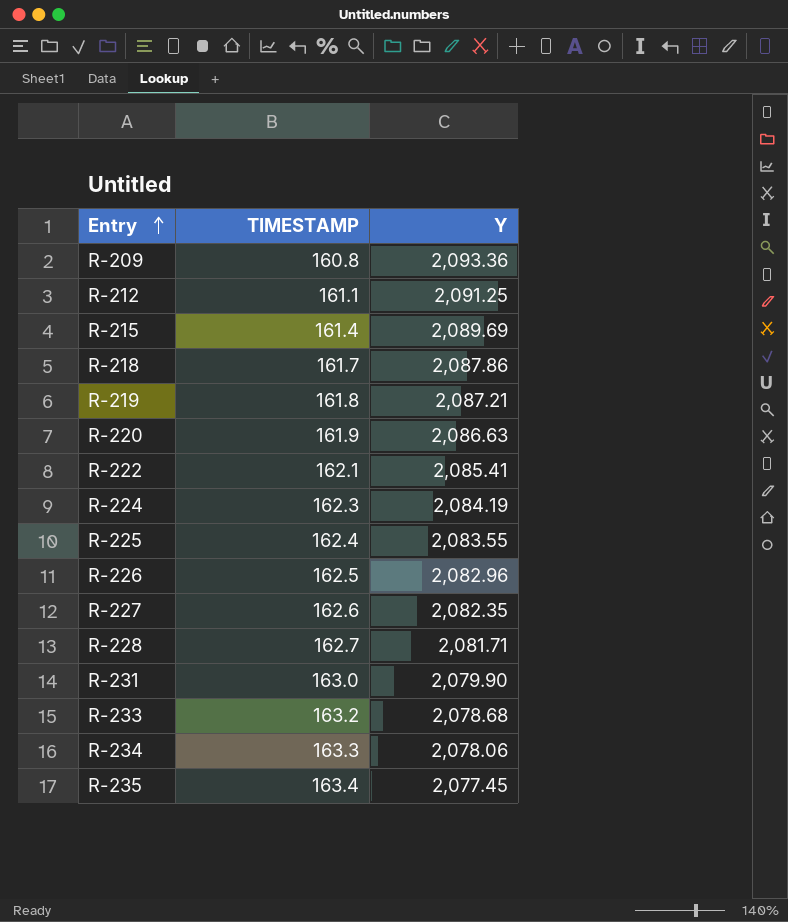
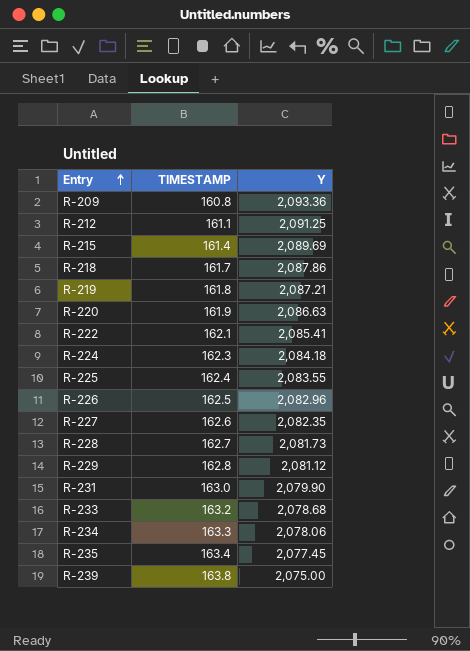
R-224 | Y: 2,084.19 -> 2,084.18
R-228 | Y: 2,081.71 -> 2,081.73
row R-229: none -> 162.8 | 2,081.12
row R-239: none -> 163.8 | 2,075.00

